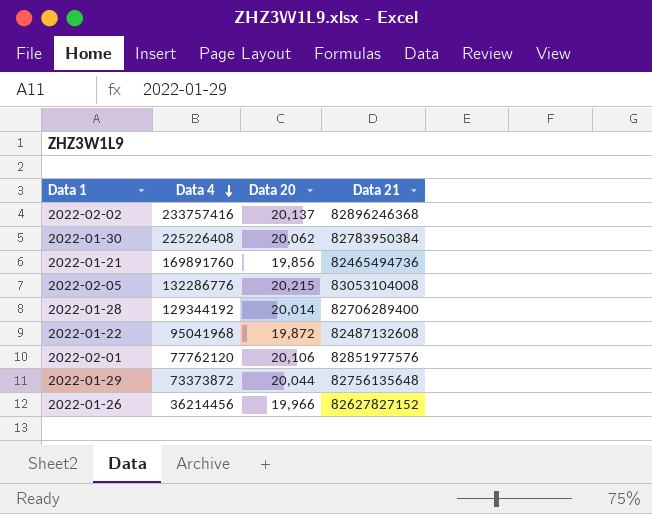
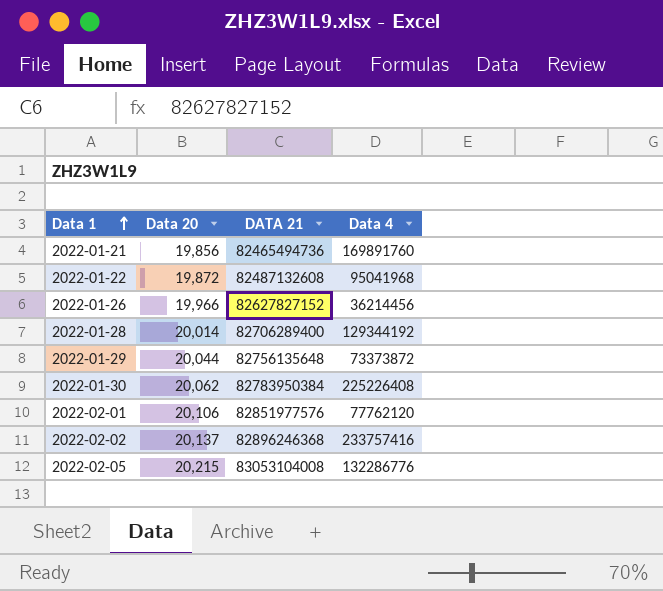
row order: Data 4 descending -> Data 1 ascending
column name: Data 21 -> DATA 21
column Data 4 | position: 2 -> 4

